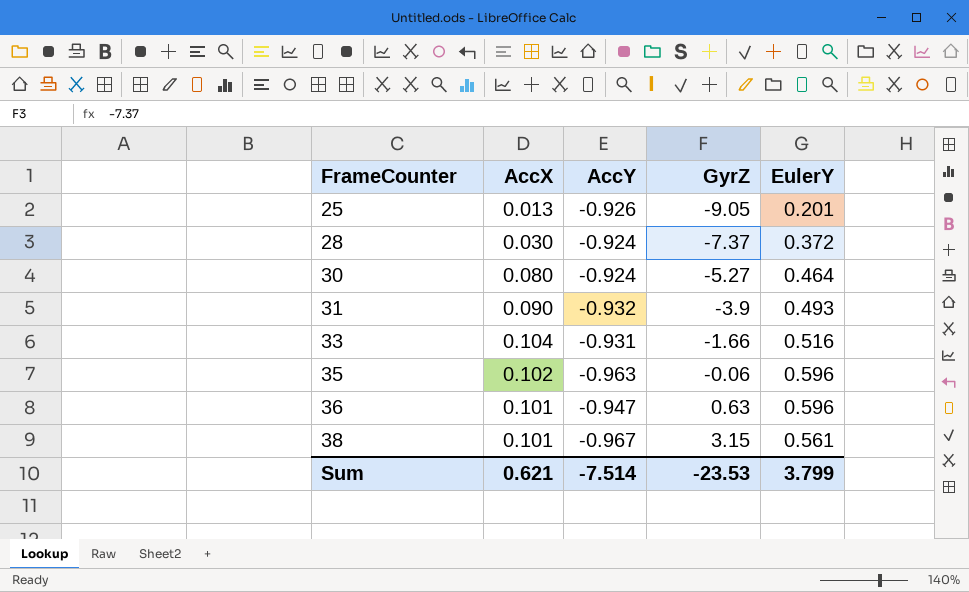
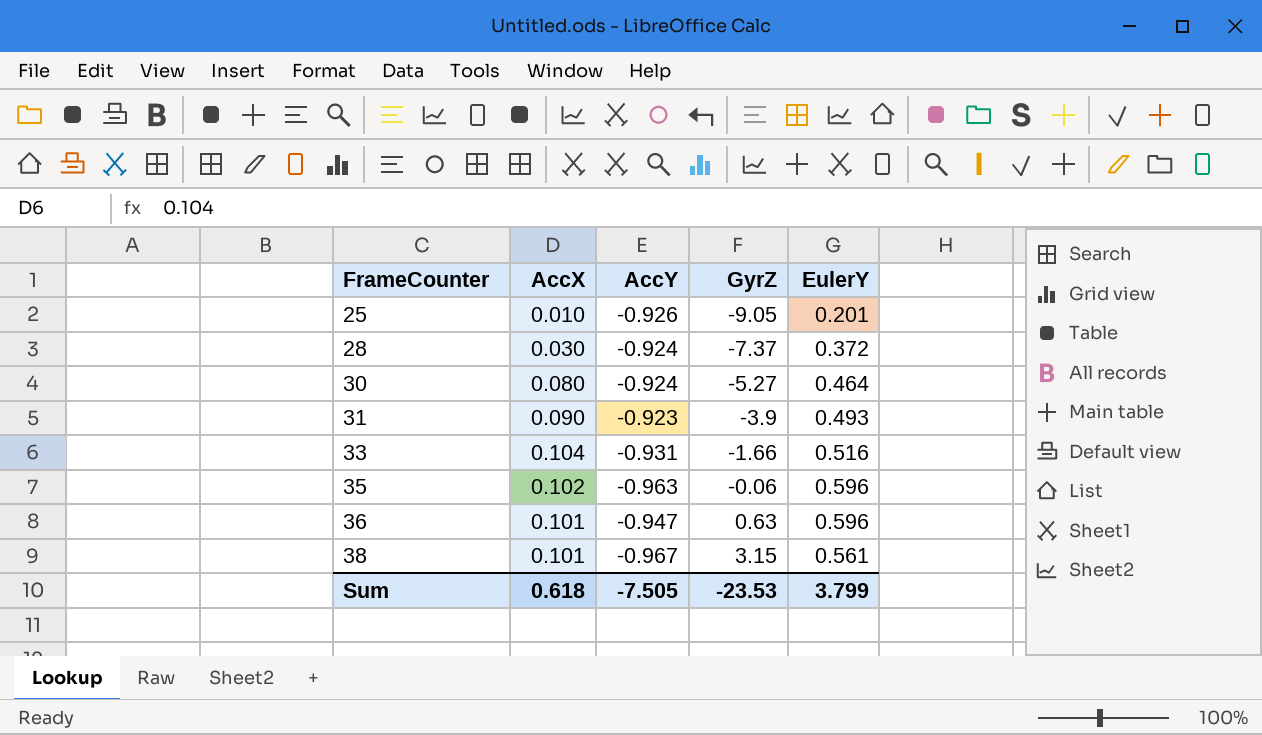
25 | AccX: 0.013 -> 0.010
31 | AccY: -0.932 -> -0.923
Sum | AccX: 0.621 -> 0.618
Sum | AccY: -7.514 -> -7.505

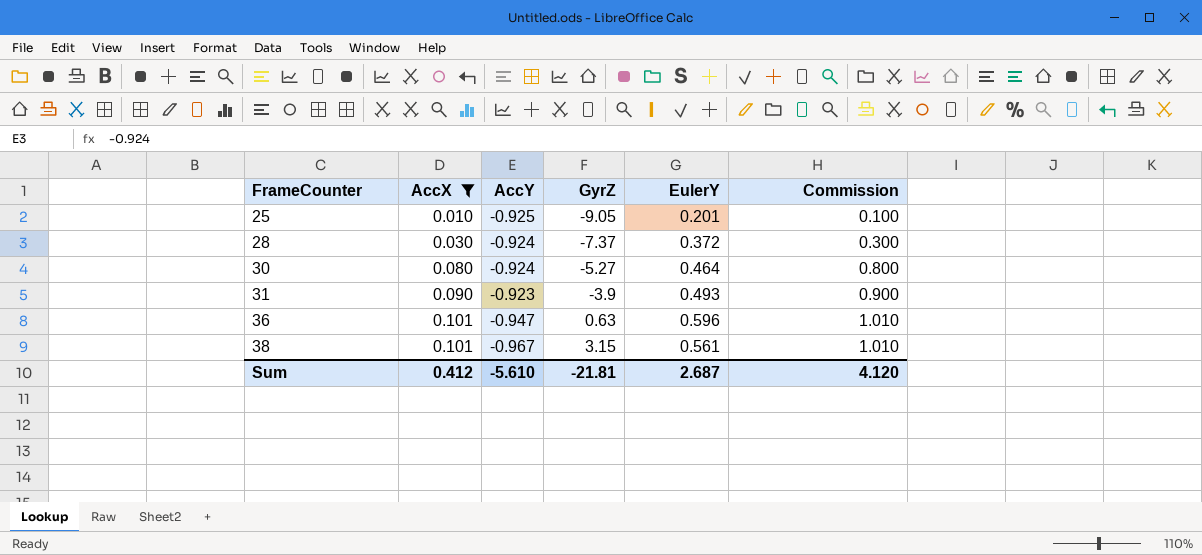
filter: none -> AccX <= 0.101
column Commission | formula: none -> [AccX] * 10
25 | AccY: -0.926 -> -0.925
Sum | AccX: 0.618 -> 0.412
Sum | AccY: -7.505 -> -5.610
Sum | GyrZ: -23.53 -> -21.81
Sum | EulerY: 3.799 -> 2.687

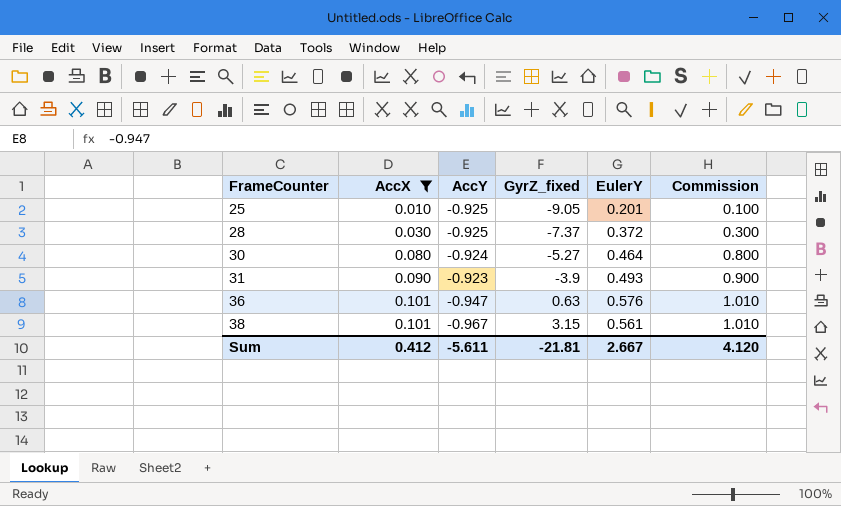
column name: GyrZ -> GyrZ_fixed
28 | AccY: -0.924 -> -0.925
36 | EulerY: 0.596 -> 0.576
Sum | AccY: -5.610 -> -5.611
Sum | EulerY: 2.687 -> 2.667

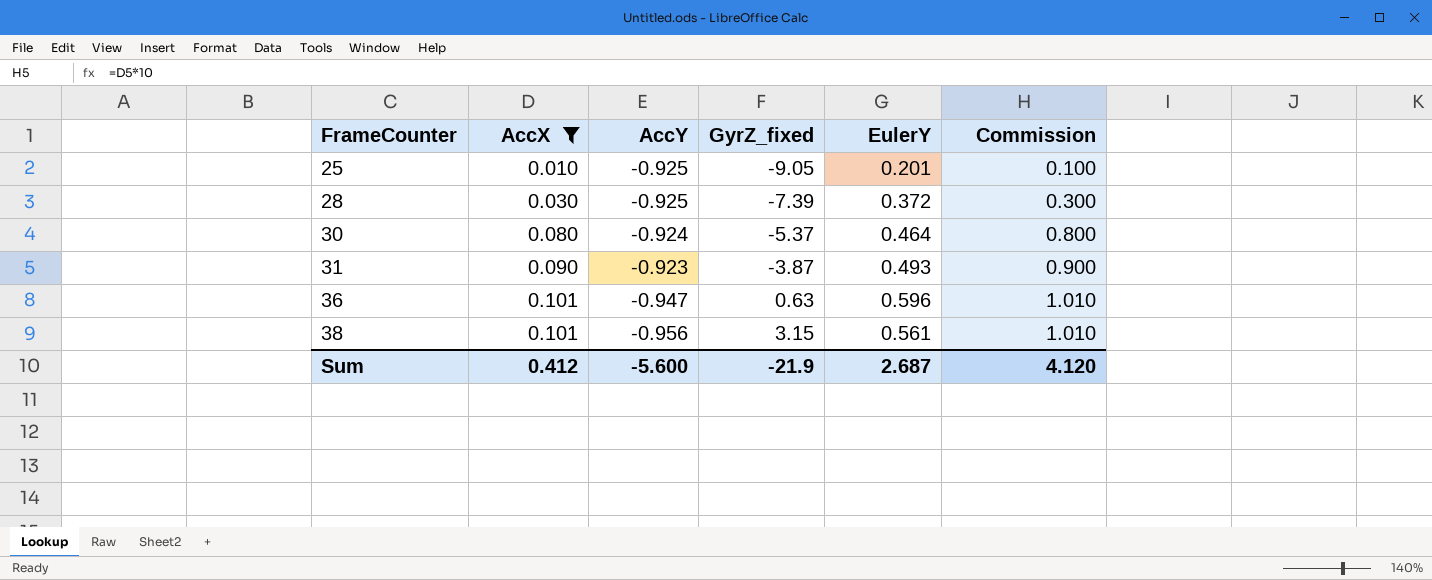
28 | GyrZ_fixed: -7.37 -> -7.39
30 | GyrZ_fixed: -5.27 -> -5.37
31 | GyrZ_fixed: -3.9 -> -3.87
36 | EulerY: 0.576 -> 0.596
38 | AccY: -0.967 -> -0.956
Sum | AccY: -5.611 -> -5.600
Sum | GyrZ_fixed: -21.81 -> -21.9
Sum | EulerY: 2.667 -> 2.687

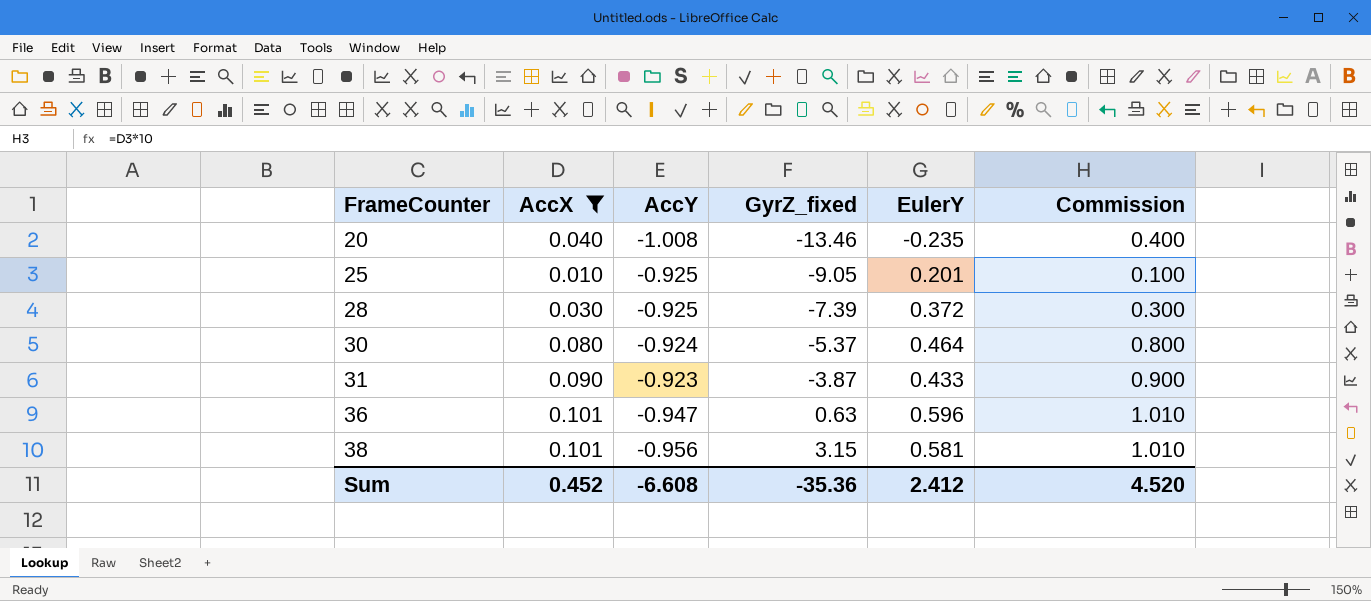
row 20: none -> 0.040 | -1.008 | -13.46 | -0.235 | 0.400
31 | EulerY: 0.493 -> 0.433
38 | EulerY: 0.561 -> 0.581
Sum | AccX: 0.412 -> 0.452
Sum | AccY: -5.600 -> -6.608
Sum | GyrZ_fixed: -21.9 -> -35.36
Sum | EulerY: 2.687 -> 2.412
Sum | Commission: 4.120 -> 4.520

